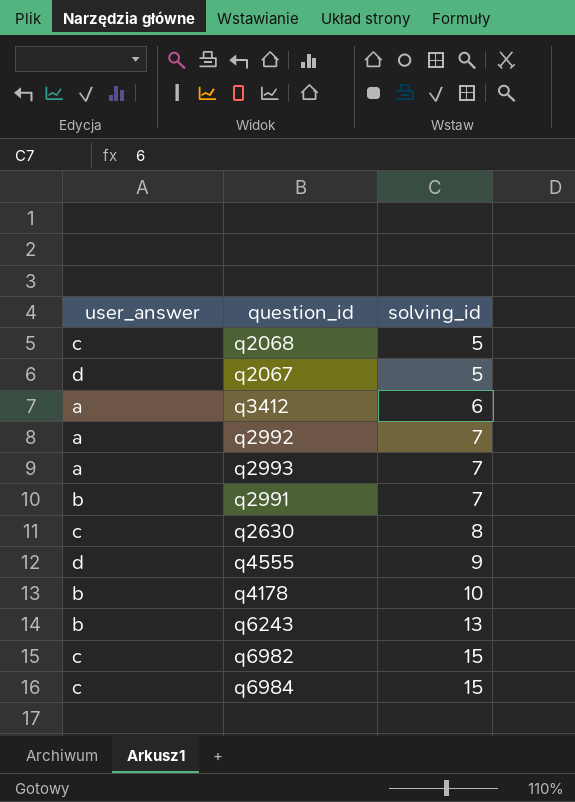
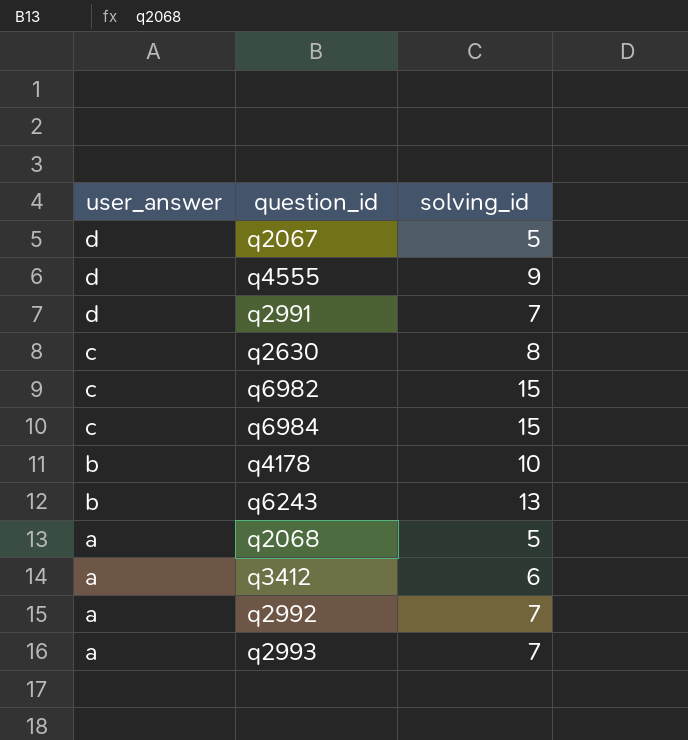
row order: solving_id ascending -> user_answer descending
q2991 | user_answer: b -> d
q2068 | user_answer: c -> a

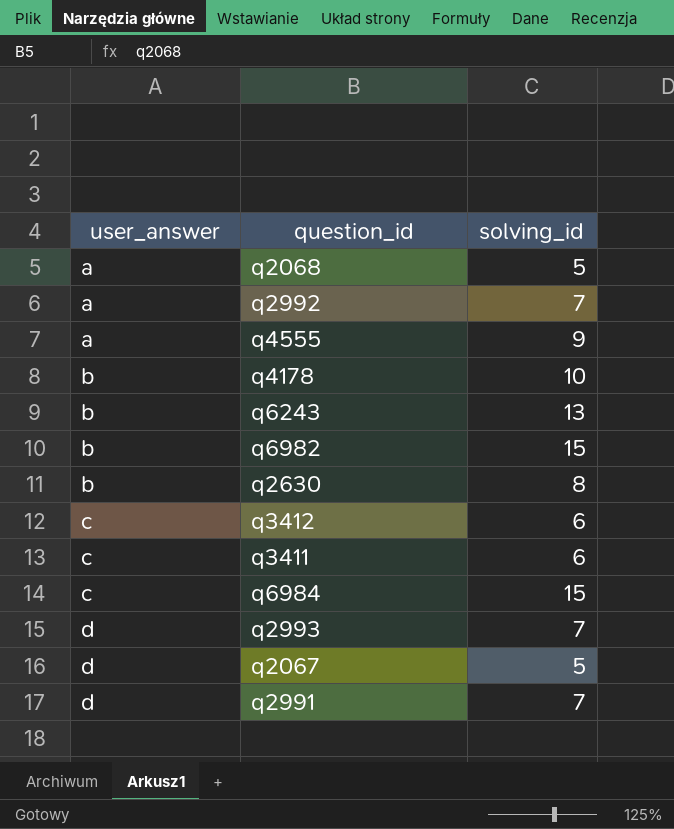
row order: user_answer descending -> user_answer ascending
q4555 | user_answer: d -> a
q6982 | user_answer: c -> b
q2630 | user_answer: c -> b
q3412 | user_answer: a -> c
row q3411: none -> c | 6
q2993 | user_answer: a -> d

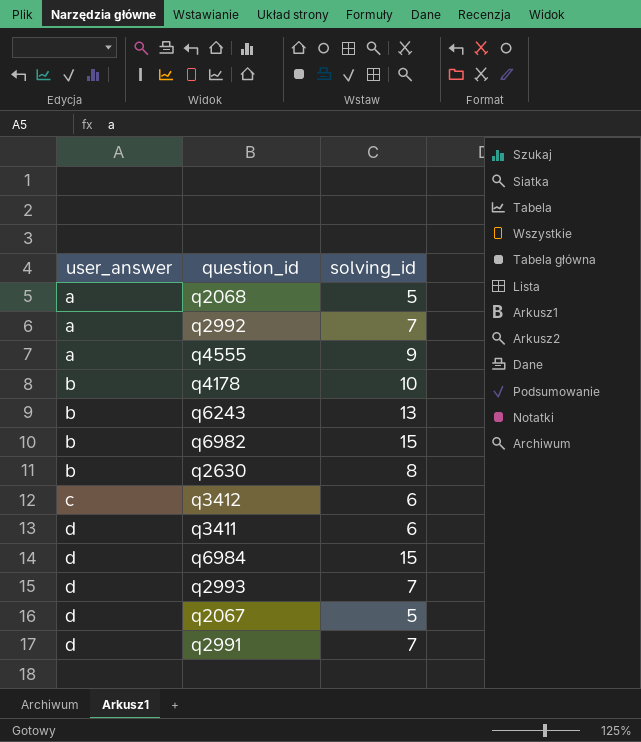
q3411 | user_answer: c -> d
q6984 | user_answer: c -> d

